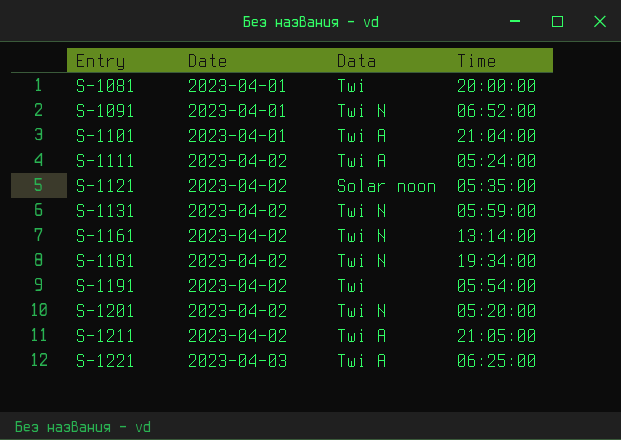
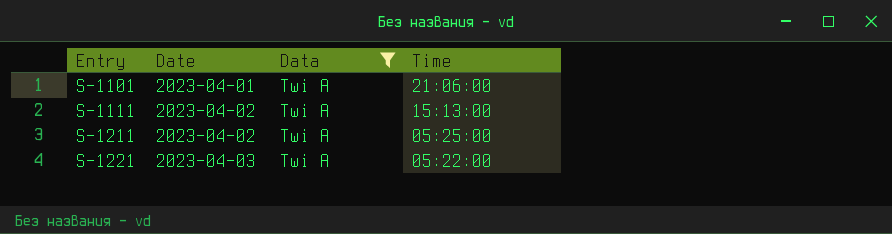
filter: none -> Data = Twi A
S-1101 | Time: 21:04:00 -> 21:06:00
S-1111 | Time: 05:24:00 -> 15:13:00
S-1211 | Time: 21:05:00 -> 05:25:00
S-1221 | Time: 06:25:00 -> 05:22:00

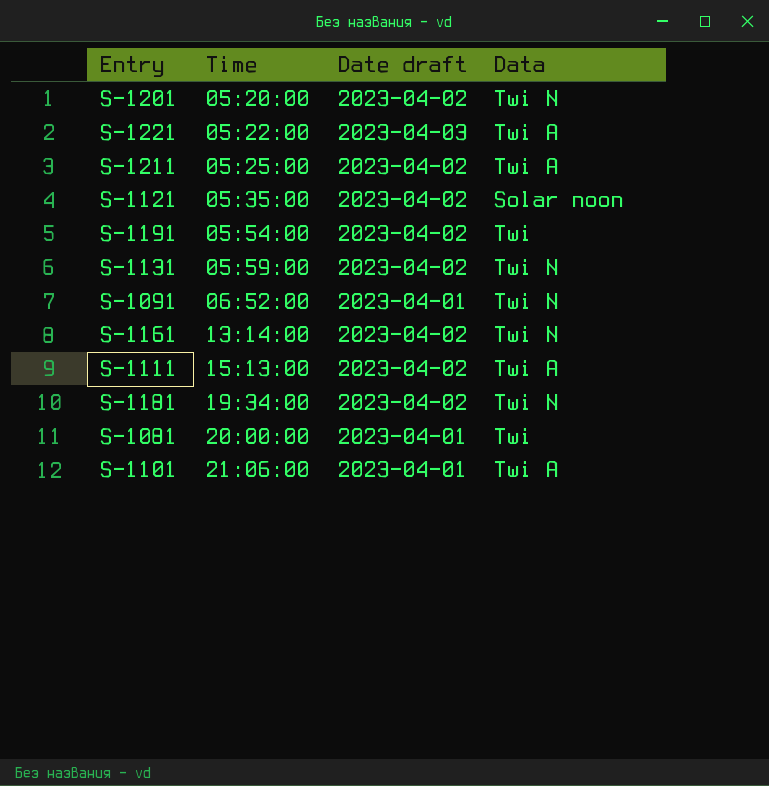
filter: Data = Twi A -> none
row order: Entry ascending -> Time ascending
column Time | position: 4 -> 2
column name: Date -> Date draft

